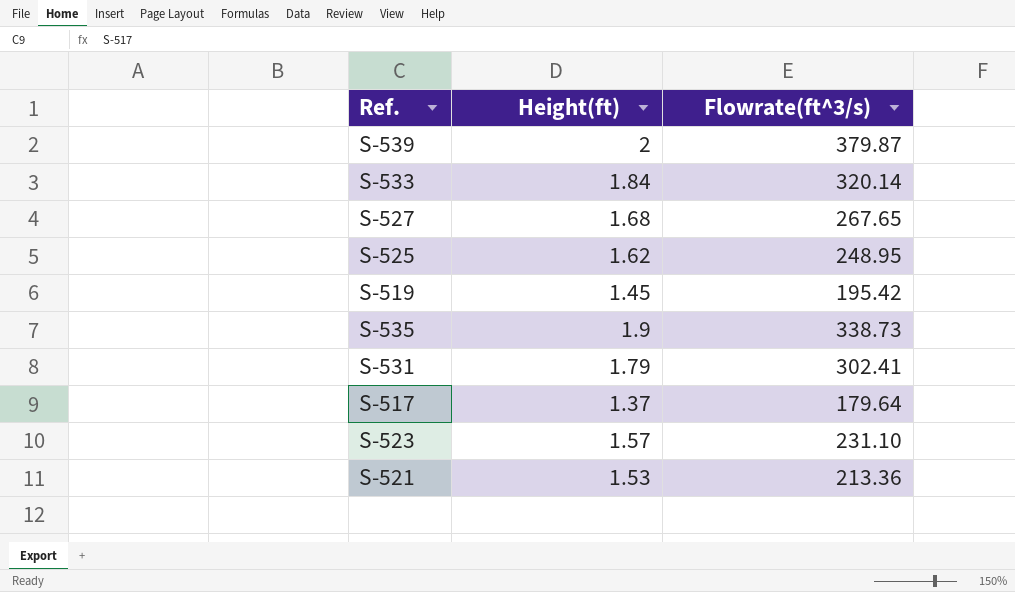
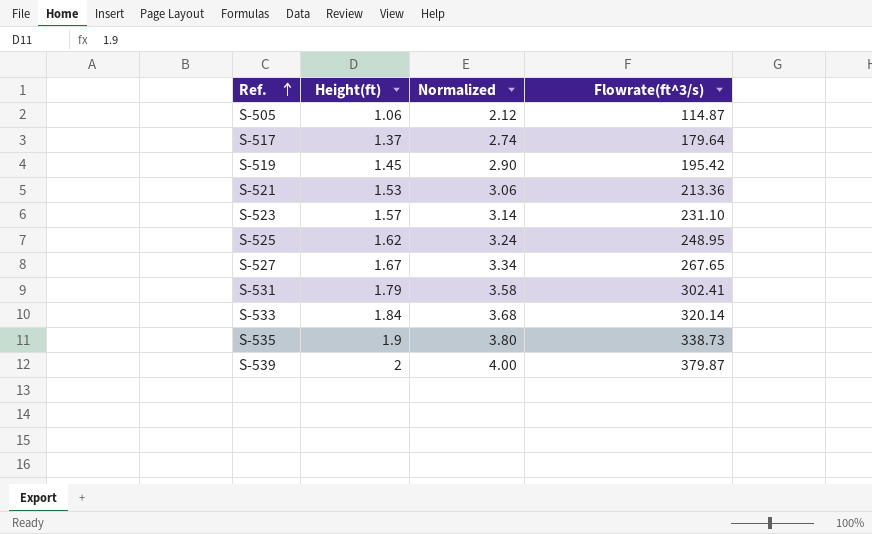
row order: none -> Ref. ascending
column Normalized | formula: none -> [Height(ft)] * 2
row S-505: none -> 1.06 | 2.12 | 114.87
S-527 | Height(ft): 1.68 -> 1.67

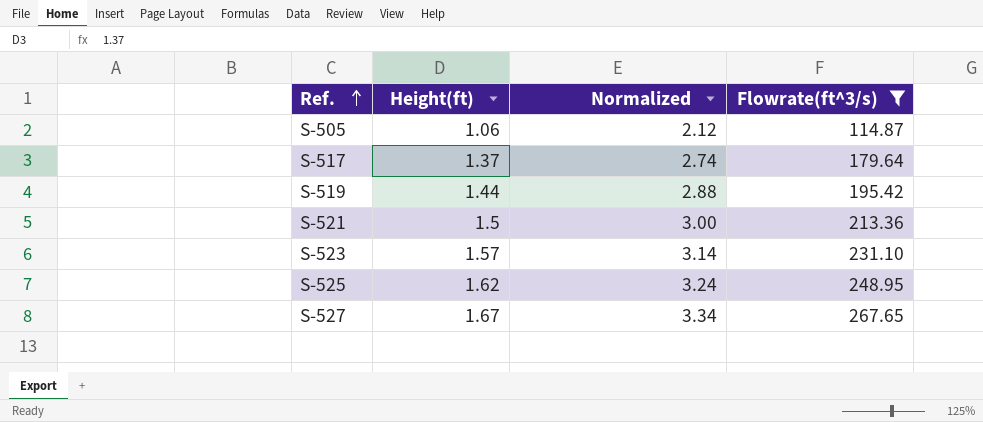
filter: none -> Flowrate(ft^3/s) <= 267.65
S-519 | Height(ft): 1.45 -> 1.44
S-519 | Normalized: 2.90 -> 2.88
S-521 | Height(ft): 1.53 -> 1.5
S-521 | Normalized: 3.06 -> 3.00

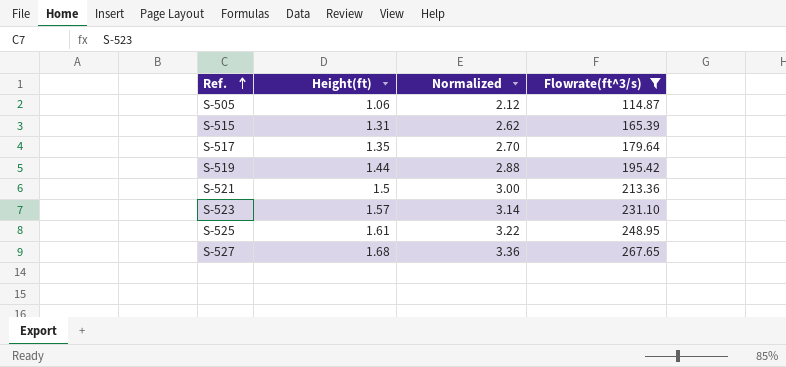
row S-515: none -> 1.31 | 2.62 | 165.39
S-517 | Height(ft): 1.37 -> 1.35
S-517 | Normalized: 2.74 -> 2.70
S-525 | Height(ft): 1.62 -> 1.61
S-525 | Normalized: 3.24 -> 3.22
S-527 | Height(ft): 1.67 -> 1.68
S-527 | Normalized: 3.34 -> 3.36

